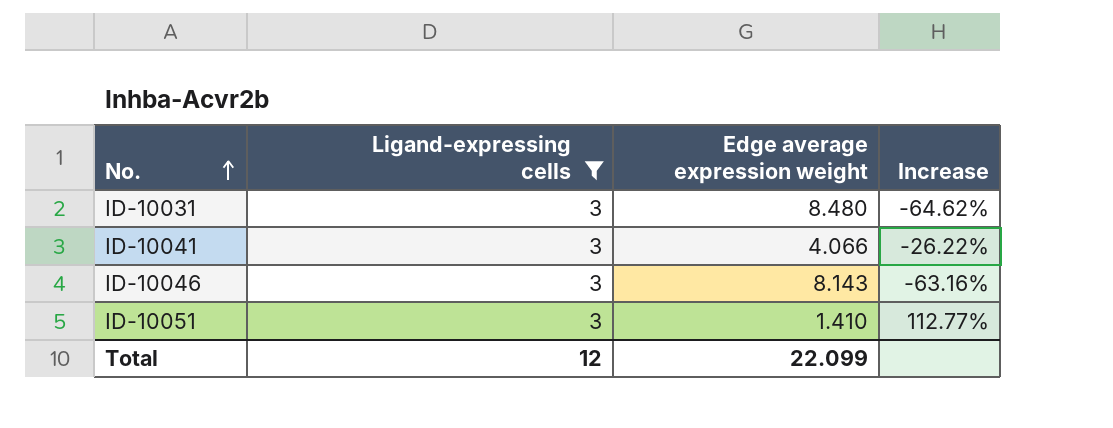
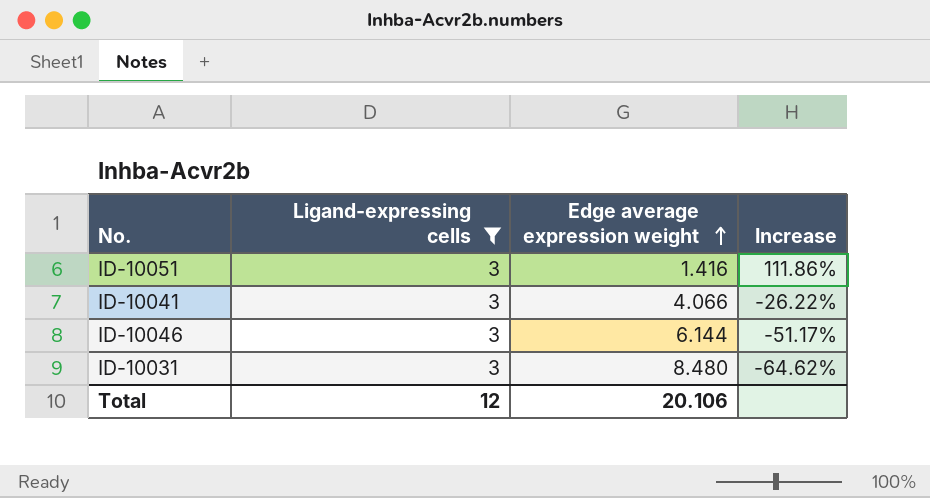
row order: No. ascending -> Edge average expression weight ascending
ID-10051 | Edge average expression weight: 1.410 -> 1.416
ID-10051 | Increase: 112.77% -> 111.86%
ID-10046 | Edge average expression weight: 8.143 -> 6.144
ID-10046 | Increase: -63.16% -> -51.17%
Total | Edge average expression weight: 22.099 -> 20.106

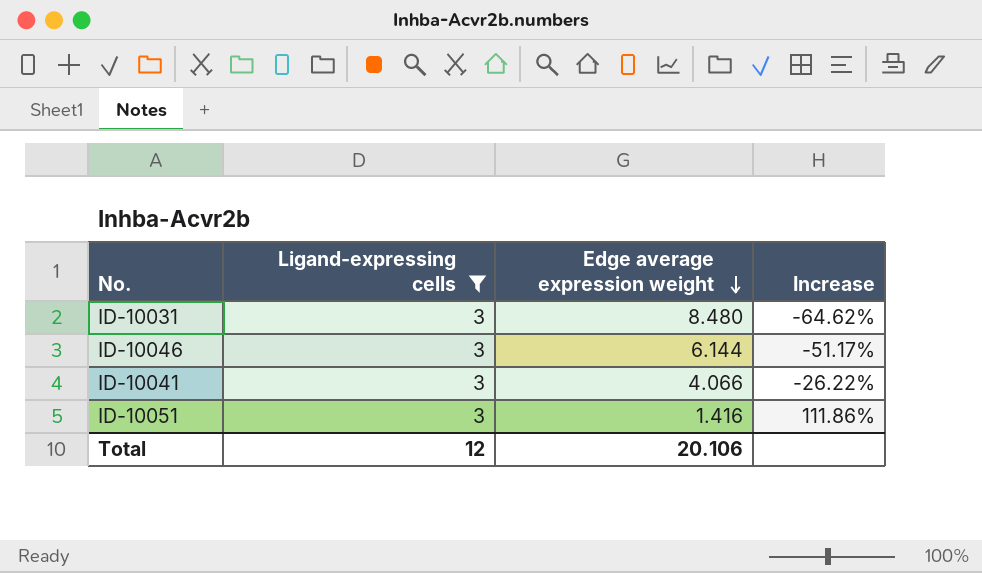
row order: Edge average expression weight ascending -> Edge average expression weight descending

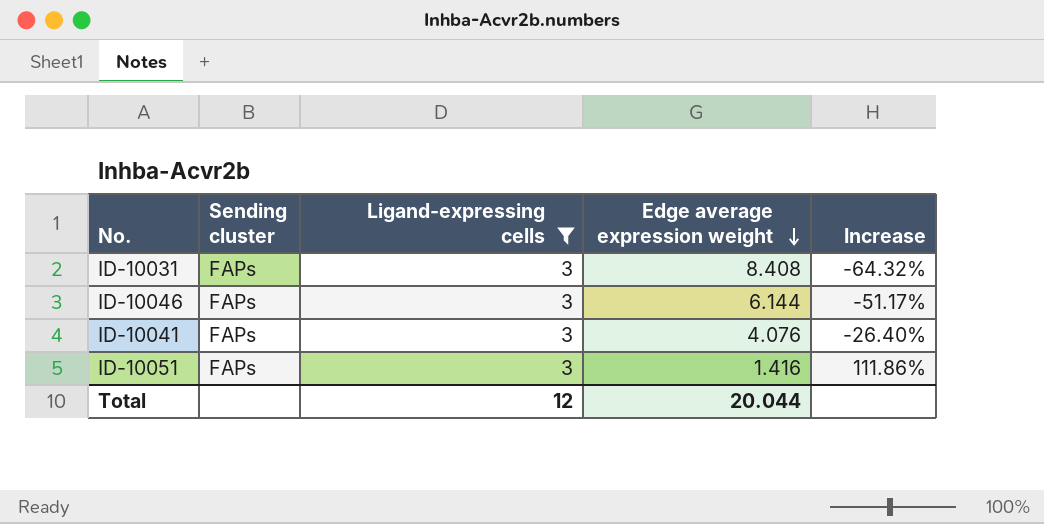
column Sending cluster | position: none -> 2
ID-10031 | Edge average expression weight: 8.480 -> 8.408
ID-10031 | Increase: -64.62% -> -64.32%
ID-10041 | Edge average expression weight: 4.066 -> 4.076
ID-10041 | Increase: -26.22% -> -26.40%
Total | Edge average expression weight: 20.106 -> 20.044

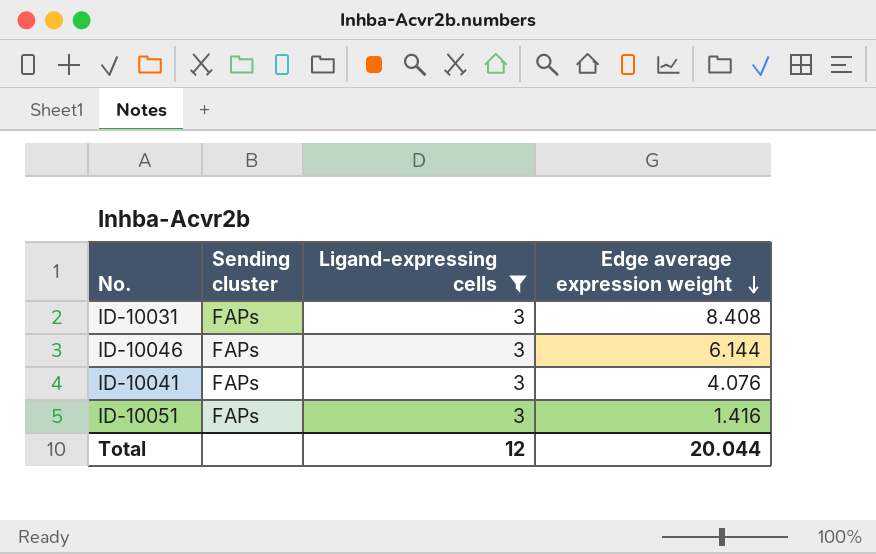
column Increase | formula: ([Ligand-expressing cells] - [Edge average expression weight]) / [Edge average expression weight] -> none

